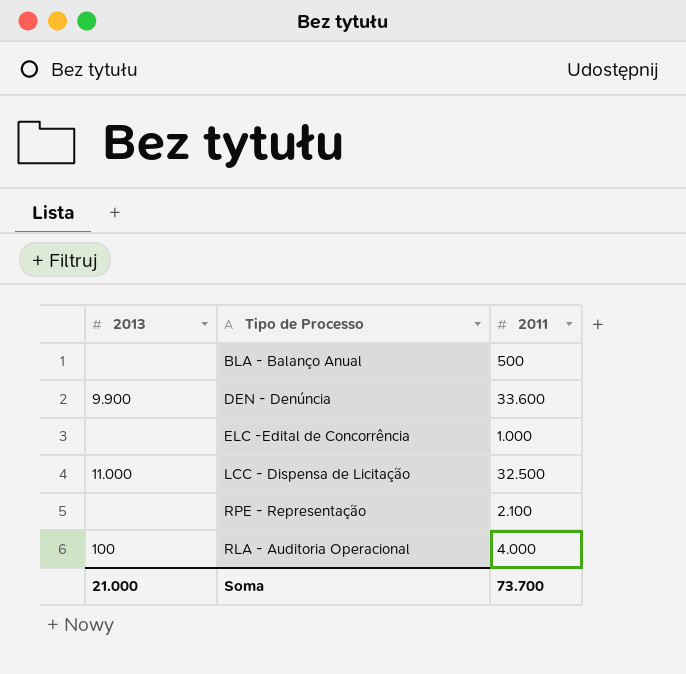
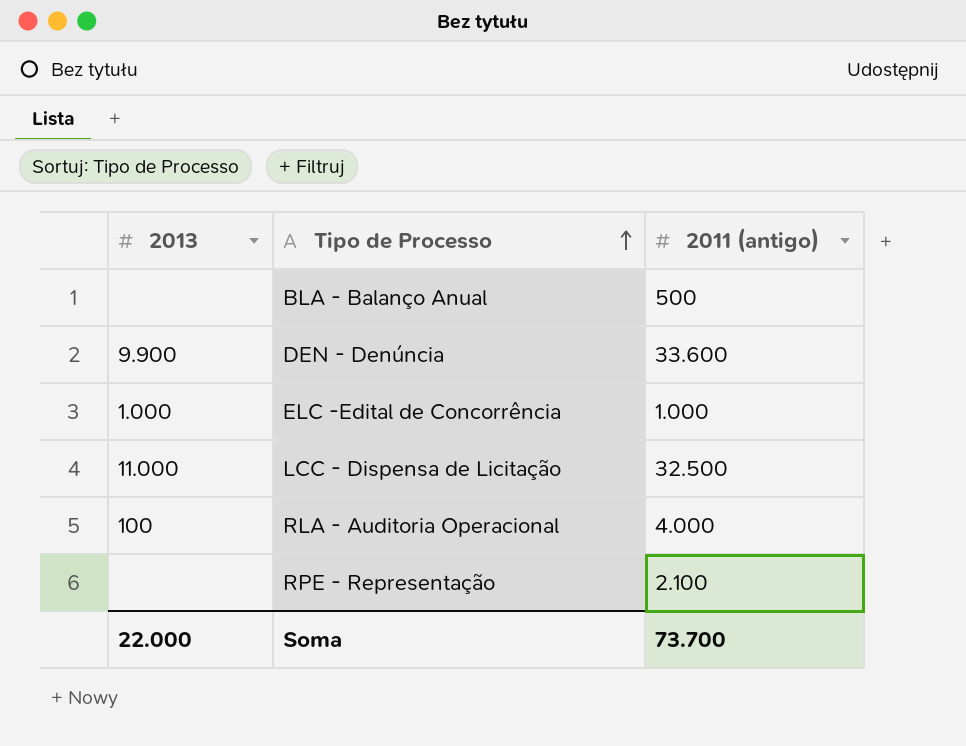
row order: none -> Tipo de Processo ascending
column name: 2011 -> 2011 (antigo)
ELC -Edital de Concorrência | 2013: none -> 1.000
Soma | 2013: 21.000 -> 22.000

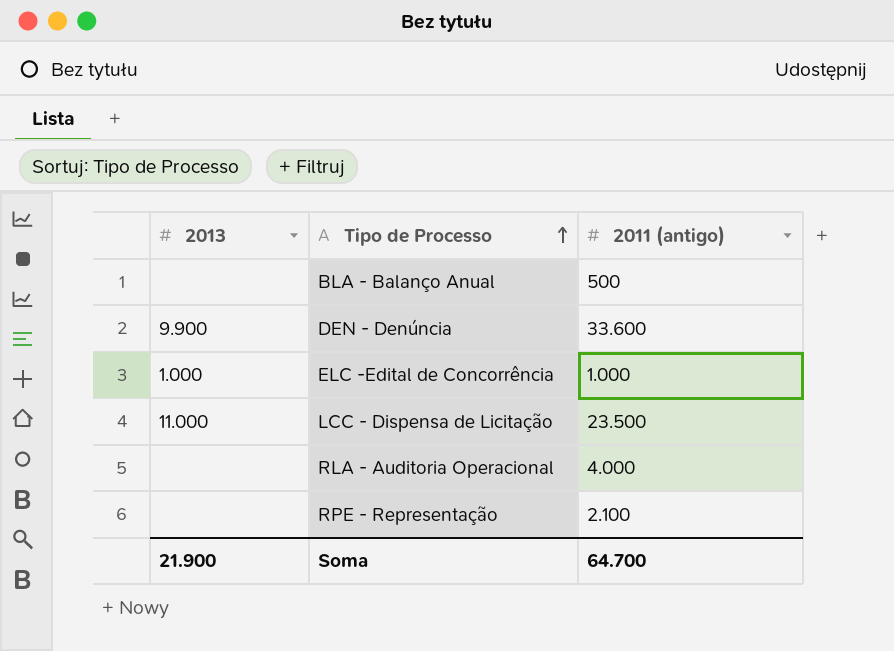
LCC - Dispensa de Licitação | 2011 (antigo): 32.500 -> 23.500
RLA - Auditoria Operacional | 2013: 100 -> none
Soma | 2013: 22.000 -> 21.900
Soma | 2011 (antigo): 73.700 -> 64.700

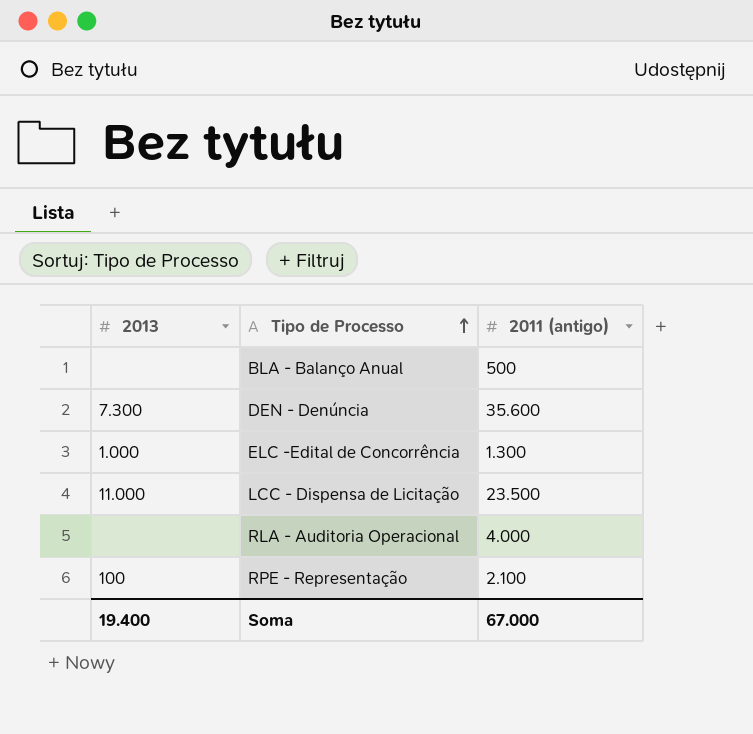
DEN - Denúncia | 2013: 9.900 -> 7.300
DEN - Denúncia | 2011 (antigo): 33.600 -> 35.600
ELC -Edital de Concorrência | 2011 (antigo): 1.000 -> 1.300
RPE - Representação | 2013: none -> 100
Soma | 2013: 21.900 -> 19.400
Soma | 2011 (antigo): 64.700 -> 67.000

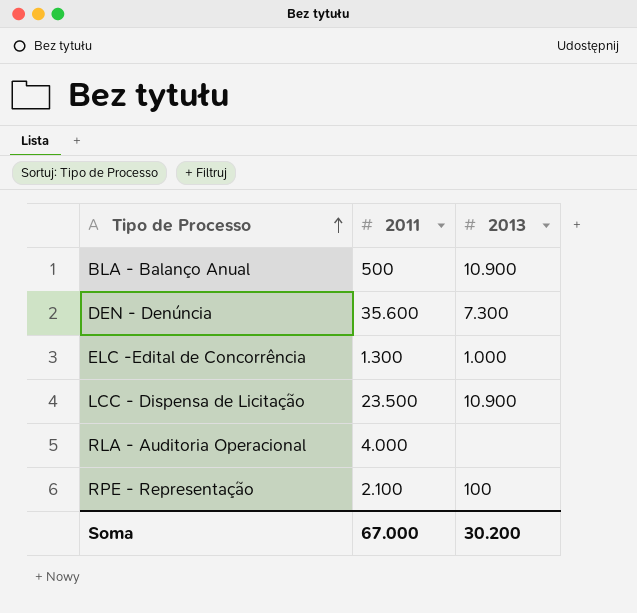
column name: 2011 (antigo) -> 2011
column 2013 | position: 1 -> 3
BLA - Balanço Anual | 2013: none -> 10.900
LCC - Dispensa de Licitação | 2013: 11.000 -> 10.900
Soma | 2013: 19.400 -> 30.200

